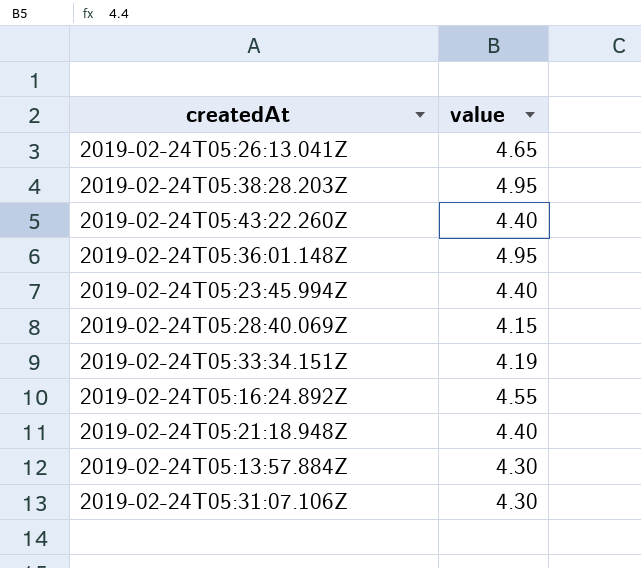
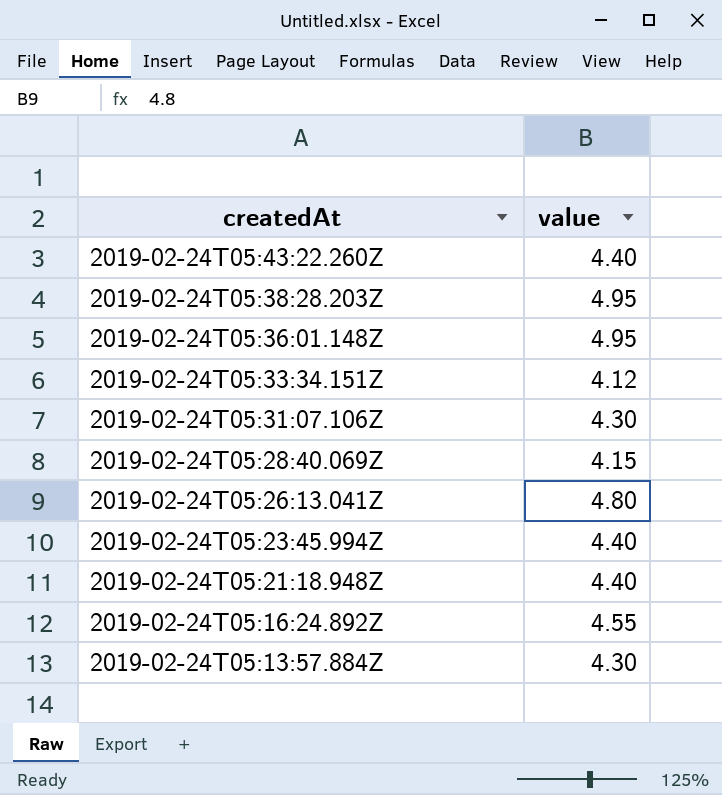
row order: none -> createdAt descending
2019-02-24T05:33:34.151Z | value: 4.19 -> 4.12
2019-02-24T05:26:13.041Z | value: 4.65 -> 4.80

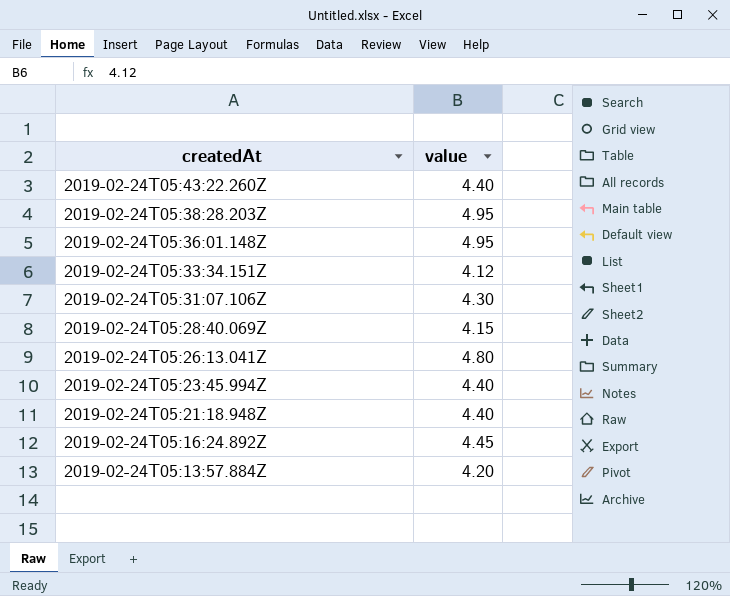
2019-02-24T05:16:24.892Z | value: 4.55 -> 4.45
2019-02-24T05:13:57.884Z | value: 4.30 -> 4.20

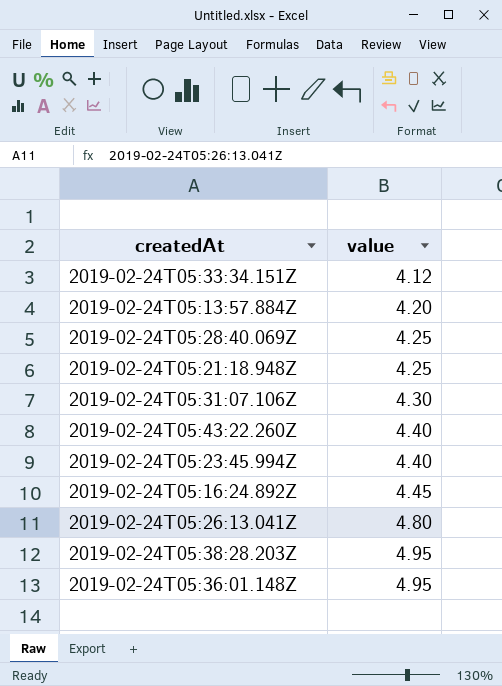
row order: createdAt descending -> value ascending
2019-02-24T05:28:40.069Z | value: 4.15 -> 4.25
2019-02-24T05:21:18.948Z | value: 4.40 -> 4.25

